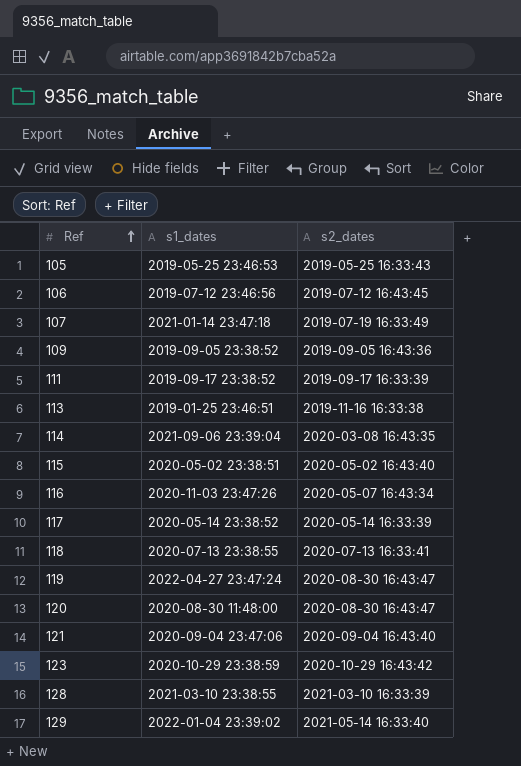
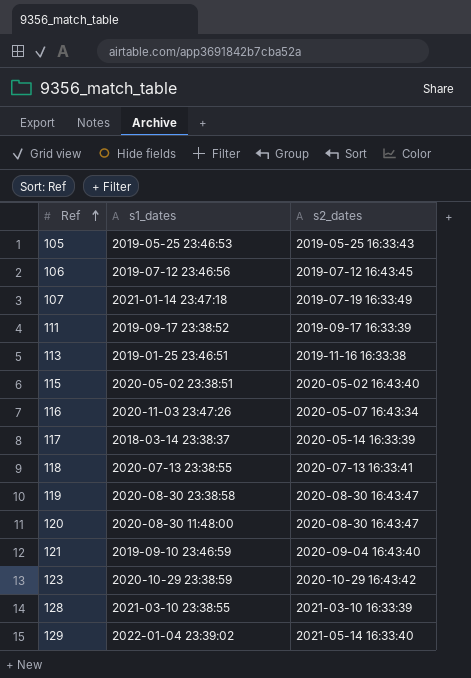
row 109: 2019-09-05 23:38:52 | 2019-09-05 16:43:36 -> none
row 114: 2021-09-06 23:39:04 | 2020-03-08 16:43:35 -> none
117 | s1_dates: 2020-05-14 23:38:52 -> 2018-03-14 23:38:37
119 | s1_dates: 2022-04-27 23:47:24 -> 2020-08-30 23:38:58
121 | s1_dates: 2020-09-04 23:47:06 -> 2019-09-10 23:46:59

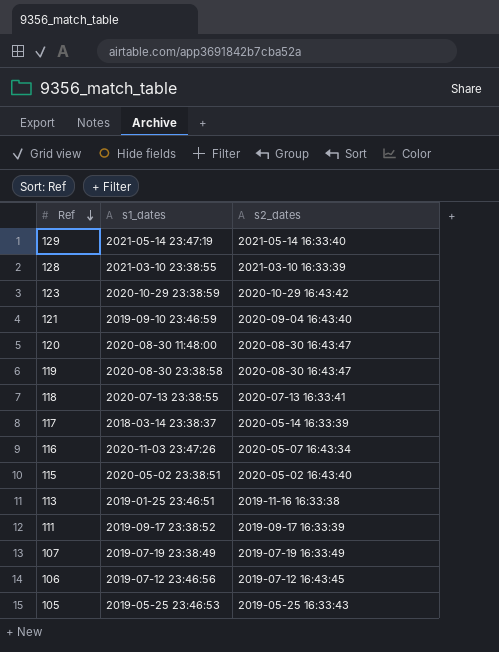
row order: Ref ascending -> Ref descending
129 | s1_dates: 2022-01-04 23:39:02 -> 2021-05-14 23:47:19
107 | s1_dates: 2021-01-14 23:47:18 -> 2019-07-19 23:38:49

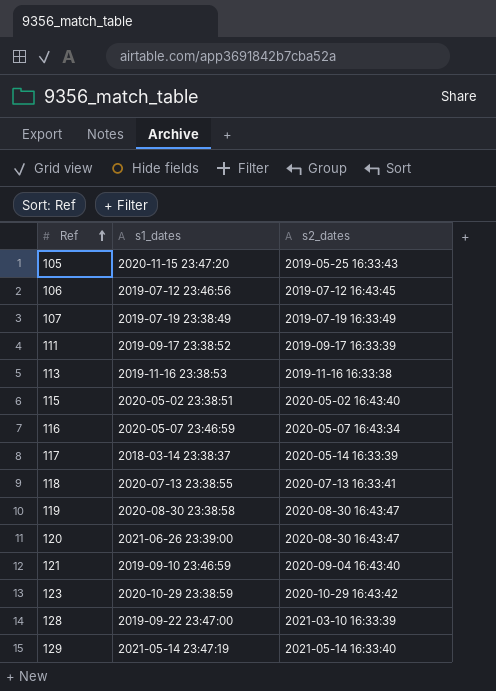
row order: Ref descending -> Ref ascending
105 | s1_dates: 2019-05-25 23:46:53 -> 2020-11-15 23:47:20
113 | s1_dates: 2019-01-25 23:46:51 -> 2019-11-16 23:38:53
116 | s1_dates: 2020-11-03 23:47:26 -> 2020-05-07 23:46:59
120 | s1_dates: 2020-08-30 11:48:00 -> 2021-06-26 23:39:00
128 | s1_dates: 2021-03-10 23:38:55 -> 2019-09-22 23:47:00

